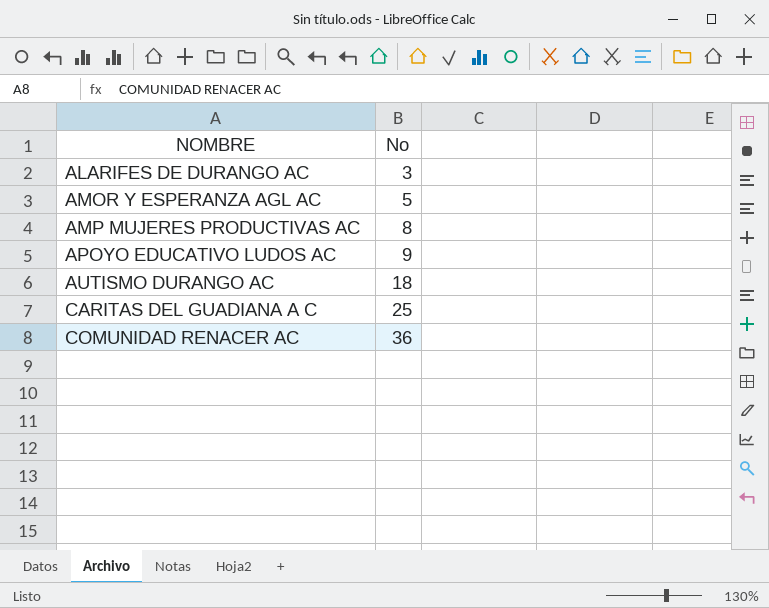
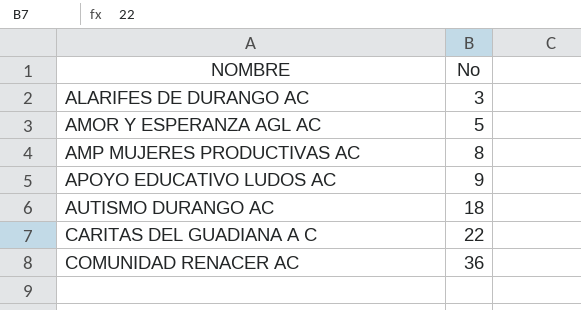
CARITAS DEL GUADIANA A C | No: 25 -> 22

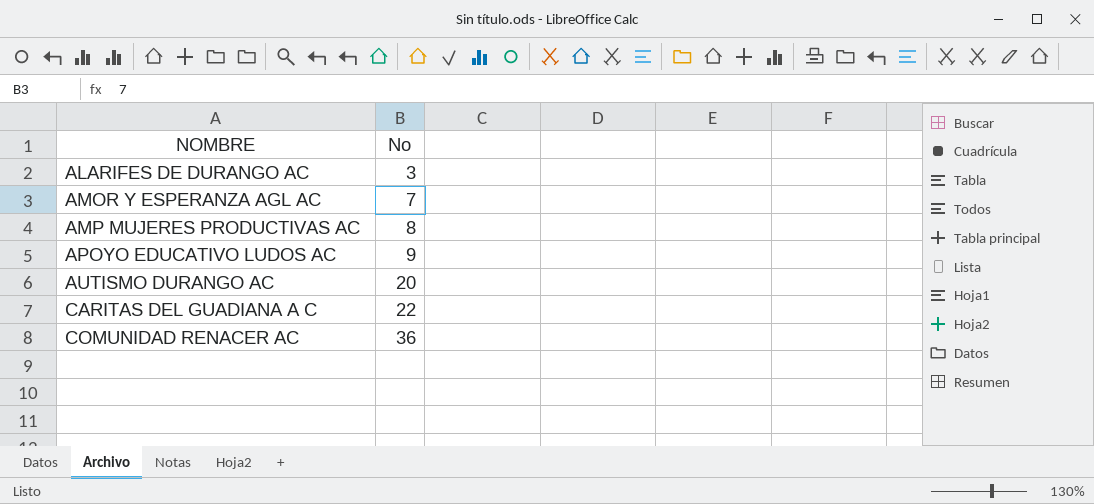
AMOR Y ESPERANZA AGL AC | No: 5 -> 7
AUTISMO DURANGO AC | No: 18 -> 20

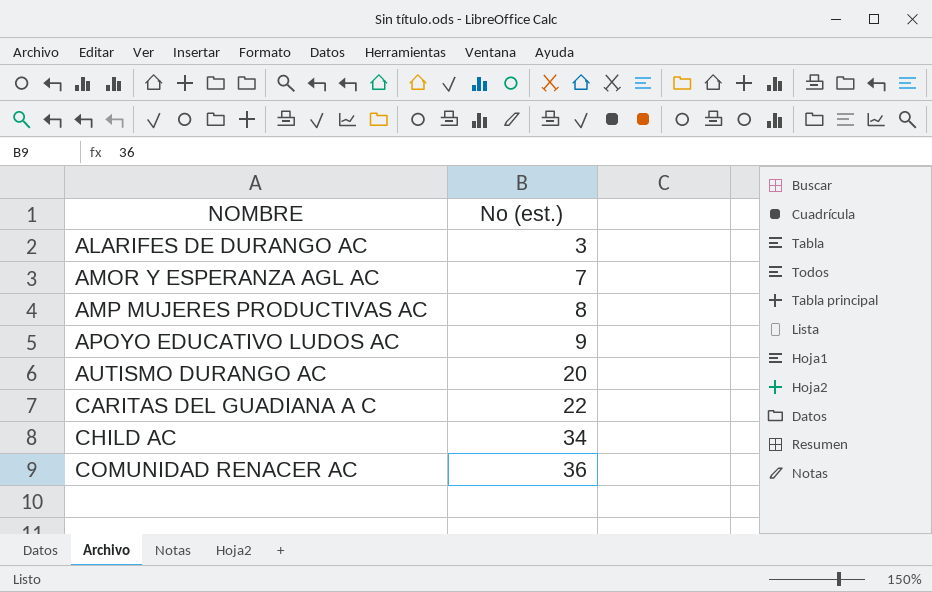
column name: No -> No (est.)
row CHILD AC: none -> 34

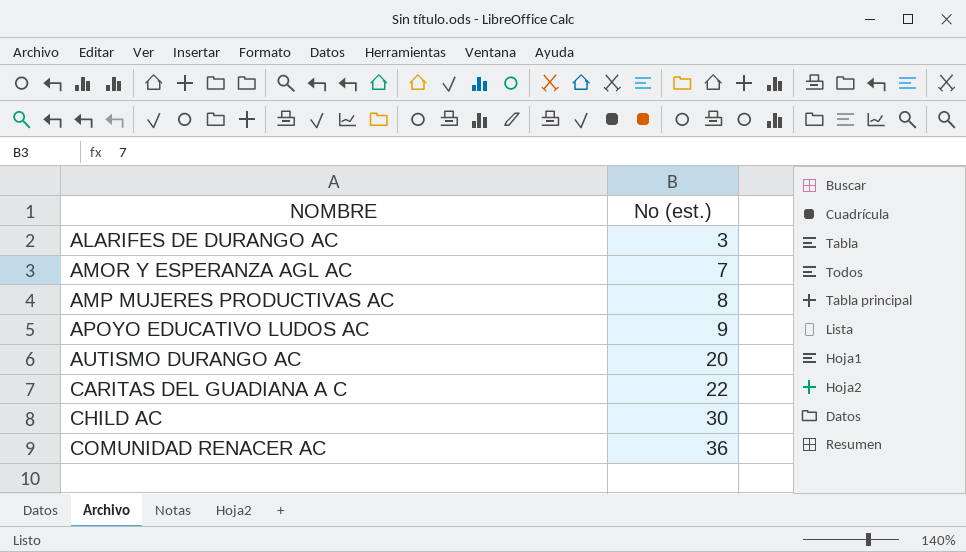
CHILD AC | No (est.): 34 -> 30

